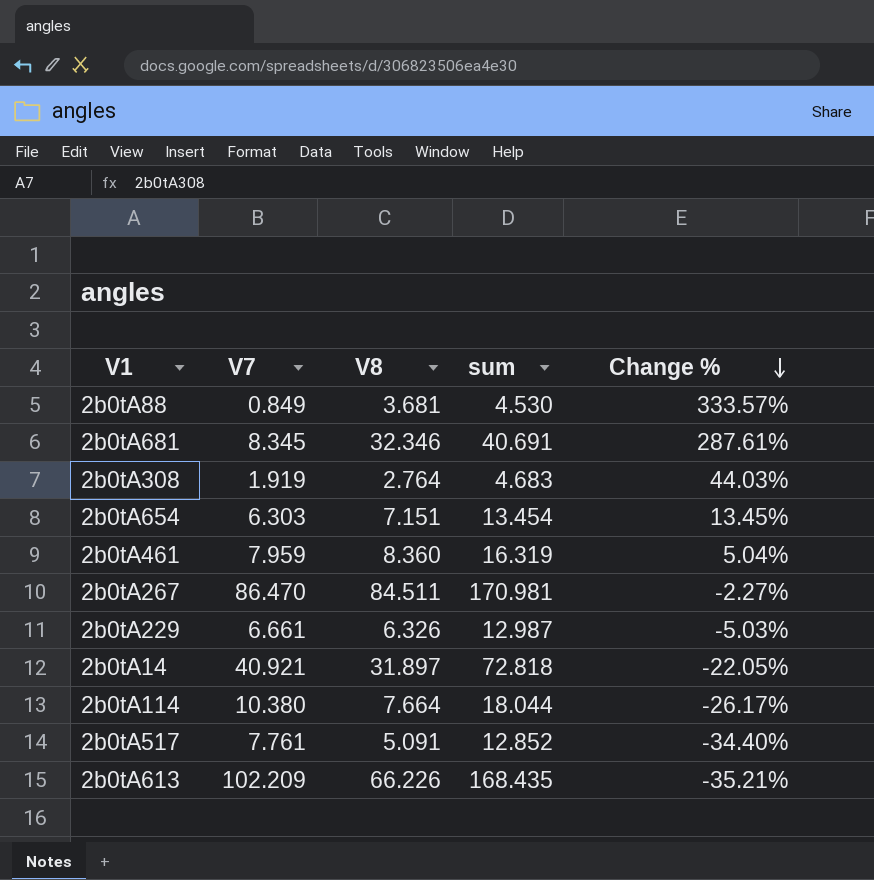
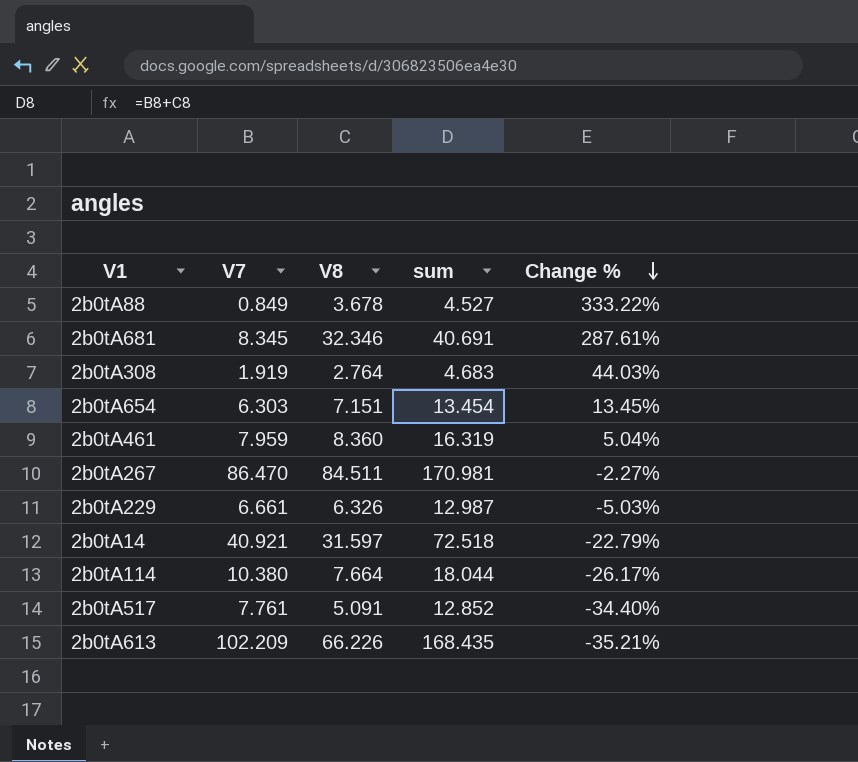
2b0tA88 | V8: 3.681 -> 3.678
2b0tA88 | sum: 4.530 -> 4.527
2b0tA88 | Change %: 333.57% -> 333.22%
2b0tA14 | V8: 31.897 -> 31.597
2b0tA14 | sum: 72.818 -> 72.518
2b0tA14 | Change %: -22.05% -> -22.79%

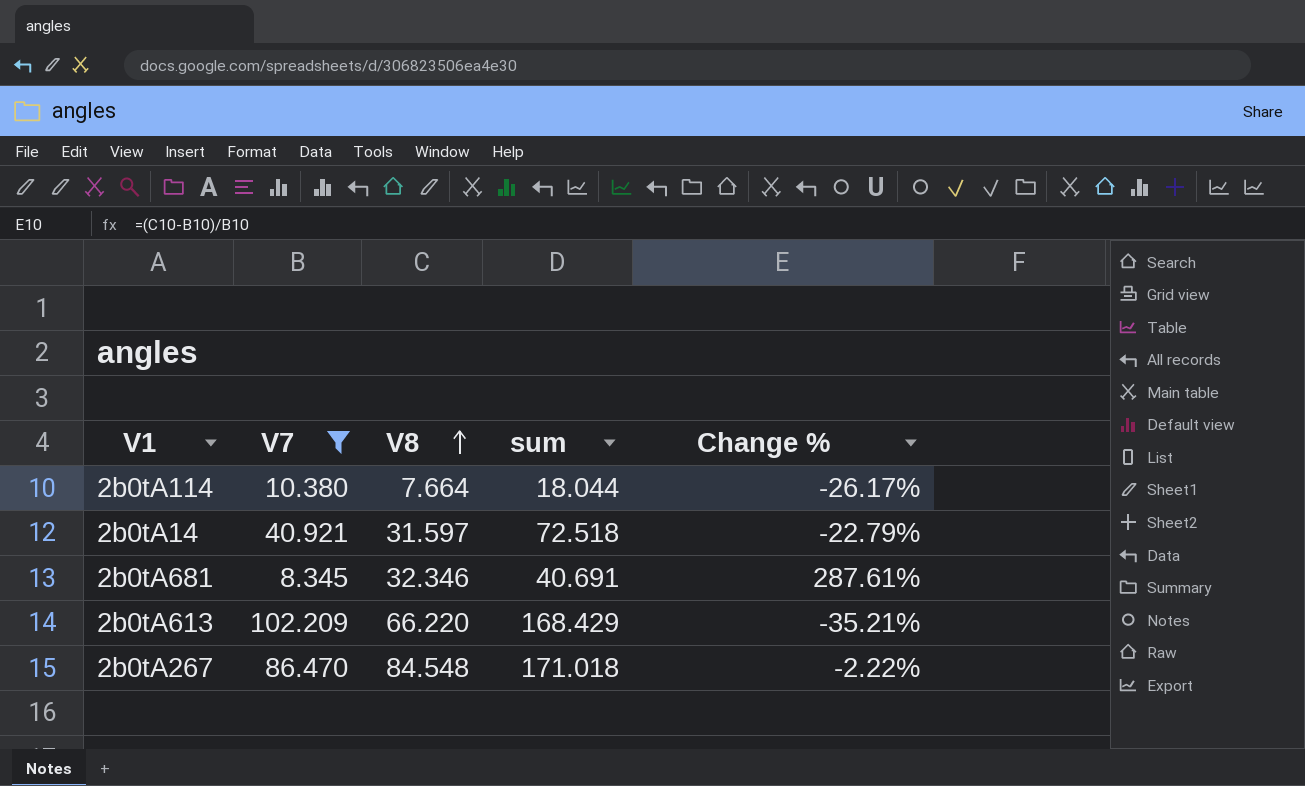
filter: none -> V7 >= 8.345
row order: Change % descending -> V8 ascending
2b0tA613 | V8: 66.226 -> 66.220
2b0tA613 | sum: 168.435 -> 168.429
2b0tA267 | V8: 84.511 -> 84.548
2b0tA267 | sum: 170.981 -> 171.018
2b0tA267 | Change %: -2.27% -> -2.22%

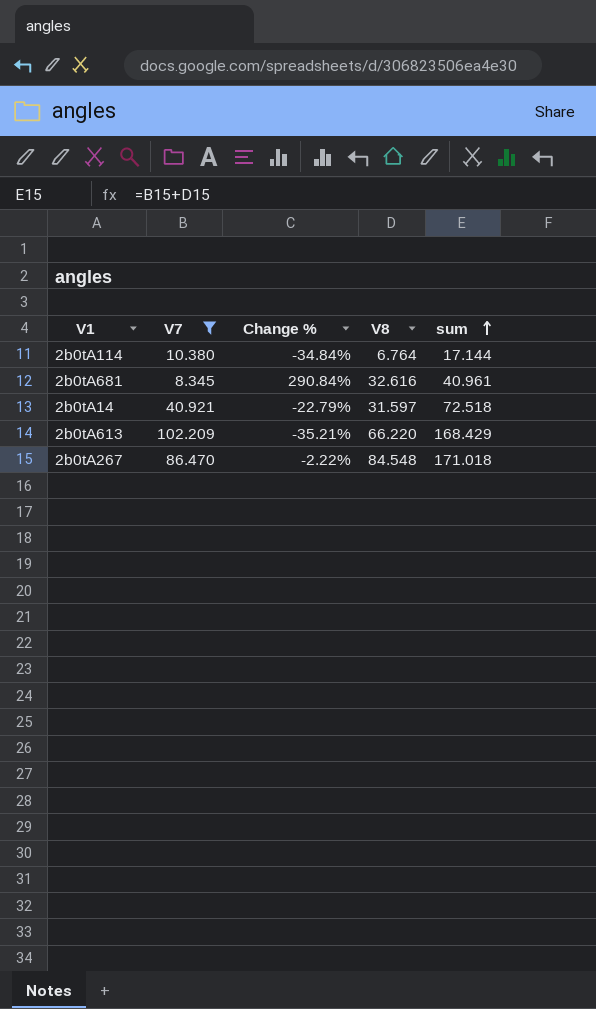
row order: V8 ascending -> sum ascending
column Change % | position: 5 -> 3
2b0tA114 | Change %: -26.17% -> -34.84%
2b0tA114 | V8: 7.664 -> 6.764
2b0tA114 | sum: 18.044 -> 17.144
2b0tA681 | Change %: 287.61% -> 290.84%
2b0tA681 | V8: 32.346 -> 32.616
2b0tA681 | sum: 40.691 -> 40.961

